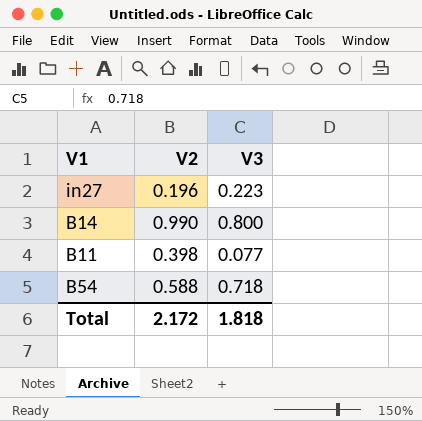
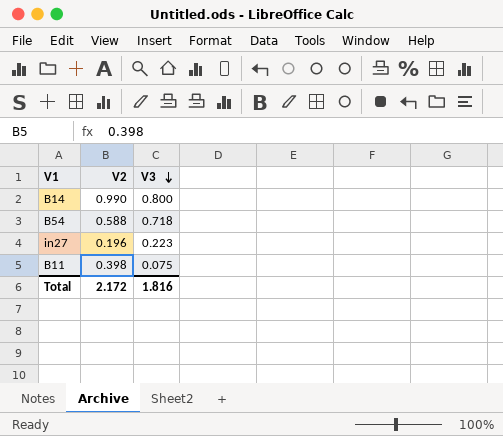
row order: none -> V3 descending
B11 | V3: 0.077 -> 0.075
Total | V3: 1.818 -> 1.816

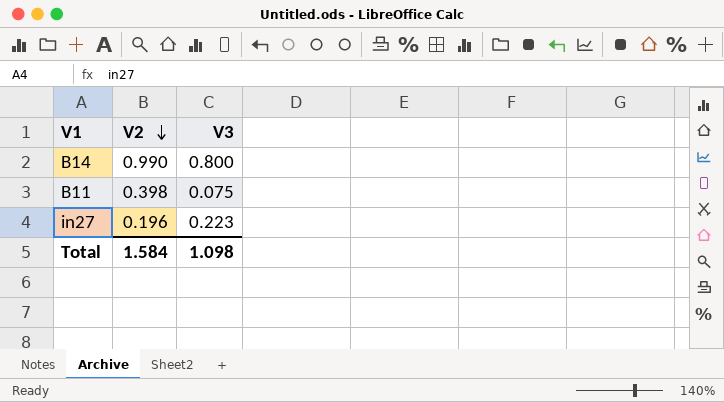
row order: V3 descending -> V2 descending
row B54: 0.588 | 0.718 -> none
Total | V2: 2.172 -> 1.584
Total | V3: 1.816 -> 1.098

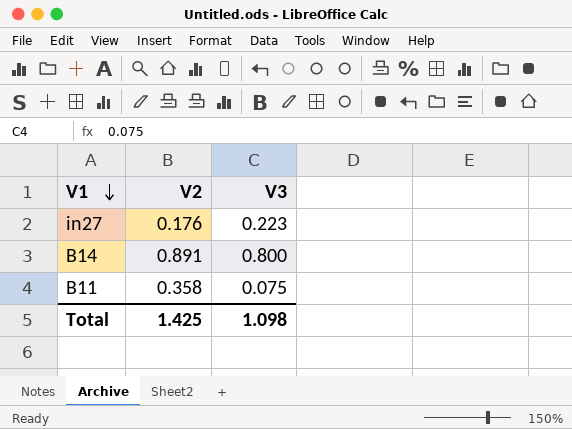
row order: V2 descending -> V1 descending
in27 | V2: 0.196 -> 0.176
B14 | V2: 0.990 -> 0.891
B11 | V2: 0.398 -> 0.358
Total | V2: 1.584 -> 1.425

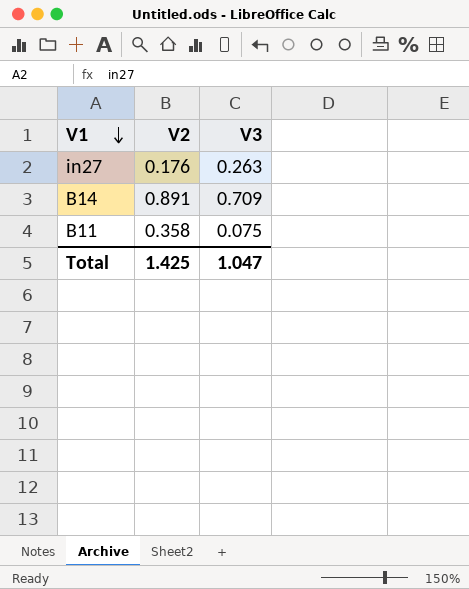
in27 | V3: 0.223 -> 0.263
B14 | V3: 0.800 -> 0.709
Total | V3: 1.098 -> 1.047

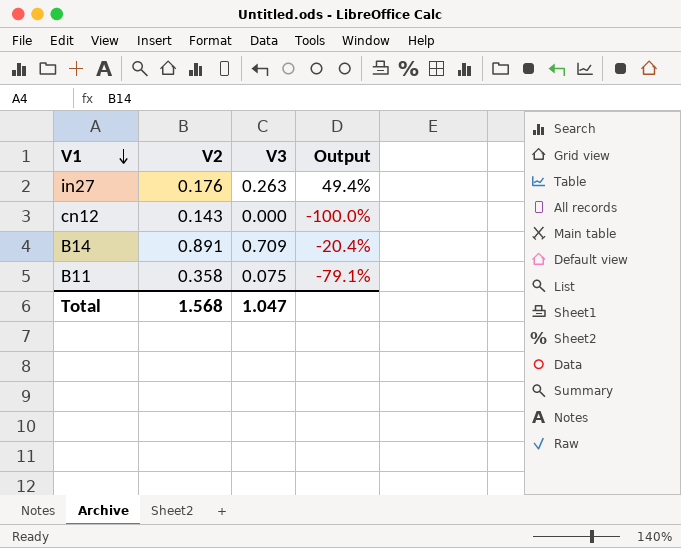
column Output | formula: none -> ([V3] - [V2]) / [V2]
row cn12: none -> 0.143 | 0.000 | -100.0%
Total | V2: 1.425 -> 1.568

